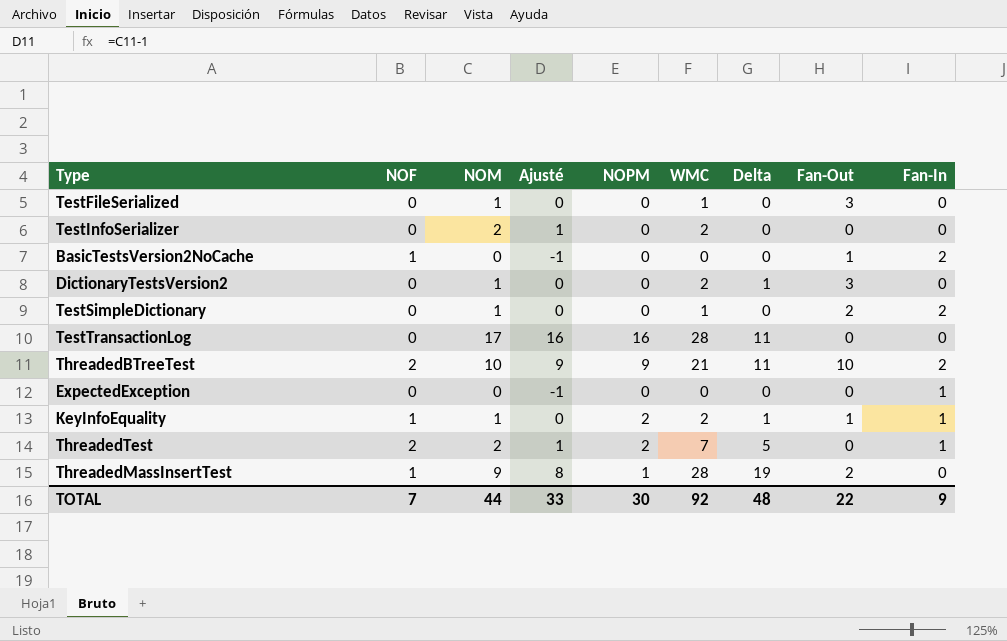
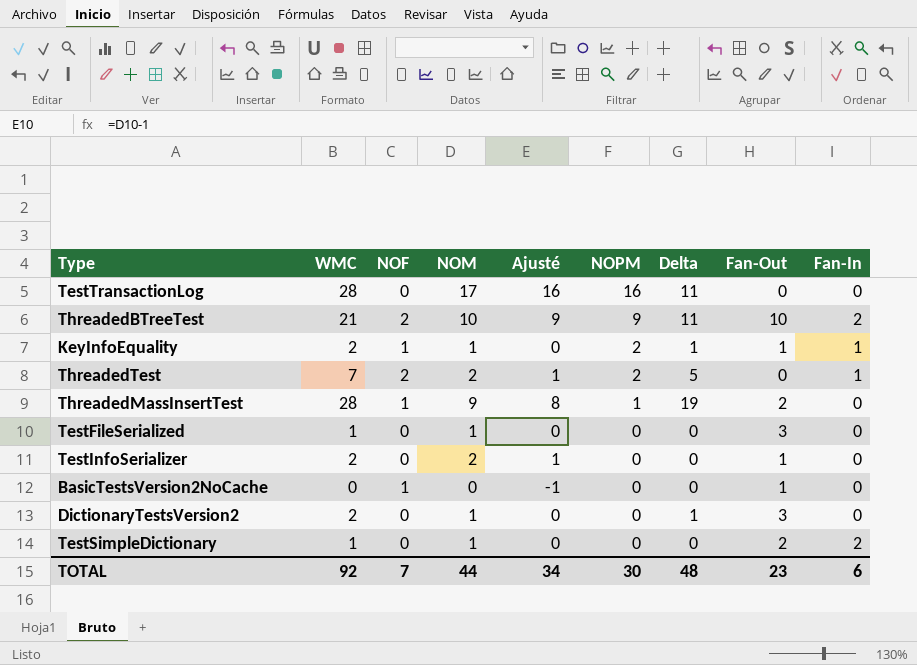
row order: none -> NOPM descending
column WMC | position: 6 -> 2
row ExpectedException: 0 | 0 | -1 | 0 | 0 | 0 | 0 | 1 -> none
TestInfoSerializer | Fan-Out: 0 -> 1
BasicTestsVersion2NoCache | Fan-In: 2 -> 0
TOTAL | Ajusté: 33 -> 34
TOTAL | Fan-Out: 22 -> 23
TOTAL | Fan-In: 9 -> 6

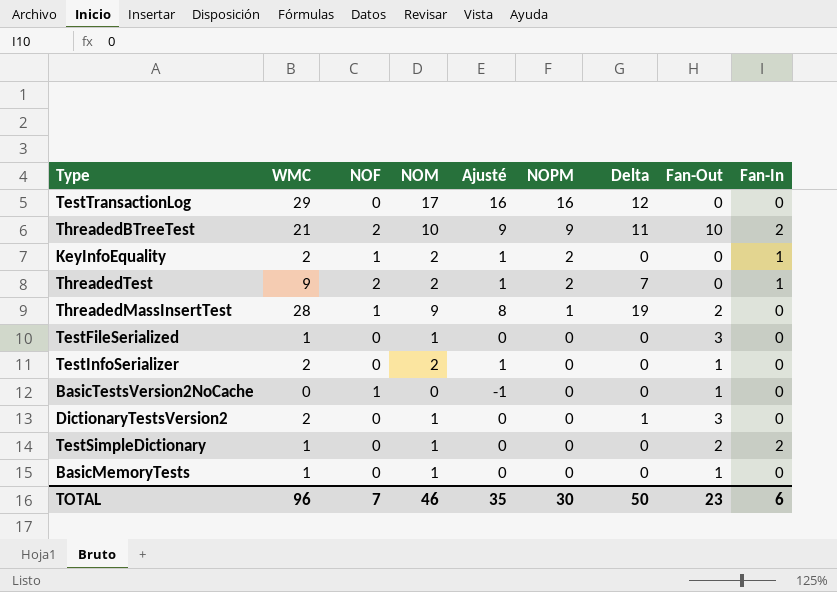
TestTransactionLog | WMC: 28 -> 29
TestTransactionLog | Delta: 11 -> 12
KeyInfoEquality | NOM: 1 -> 2
KeyInfoEquality | Ajusté: 0 -> 1
KeyInfoEquality | Delta: 1 -> 0
KeyInfoEquality | Fan-Out: 1 -> 0
ThreadedTest | WMC: 7 -> 9
ThreadedTest | Delta: 5 -> 7
row BasicMemoryTests: none -> 1 | 0 | 1 | 0 | 0 | 0 | 1 | 0
TOTAL | WMC: 92 -> 96
TOTAL | NOM: 44 -> 46
TOTAL | Ajusté: 34 -> 35
TOTAL | Delta: 48 -> 50

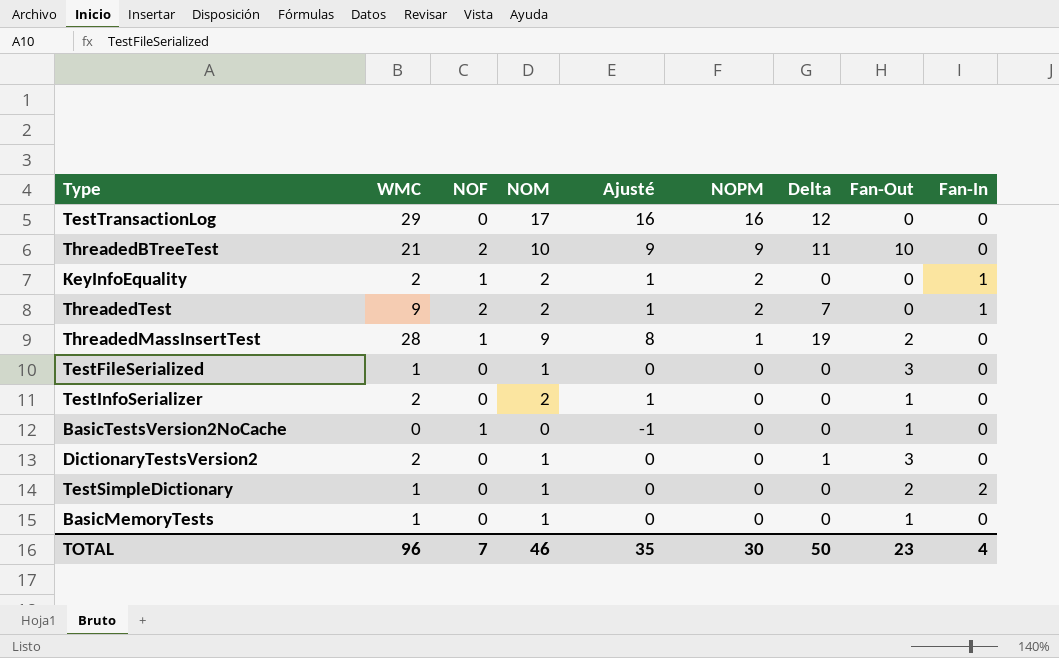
ThreadedBTreeTest | Fan-In: 2 -> 0
TOTAL | Fan-In: 6 -> 4

